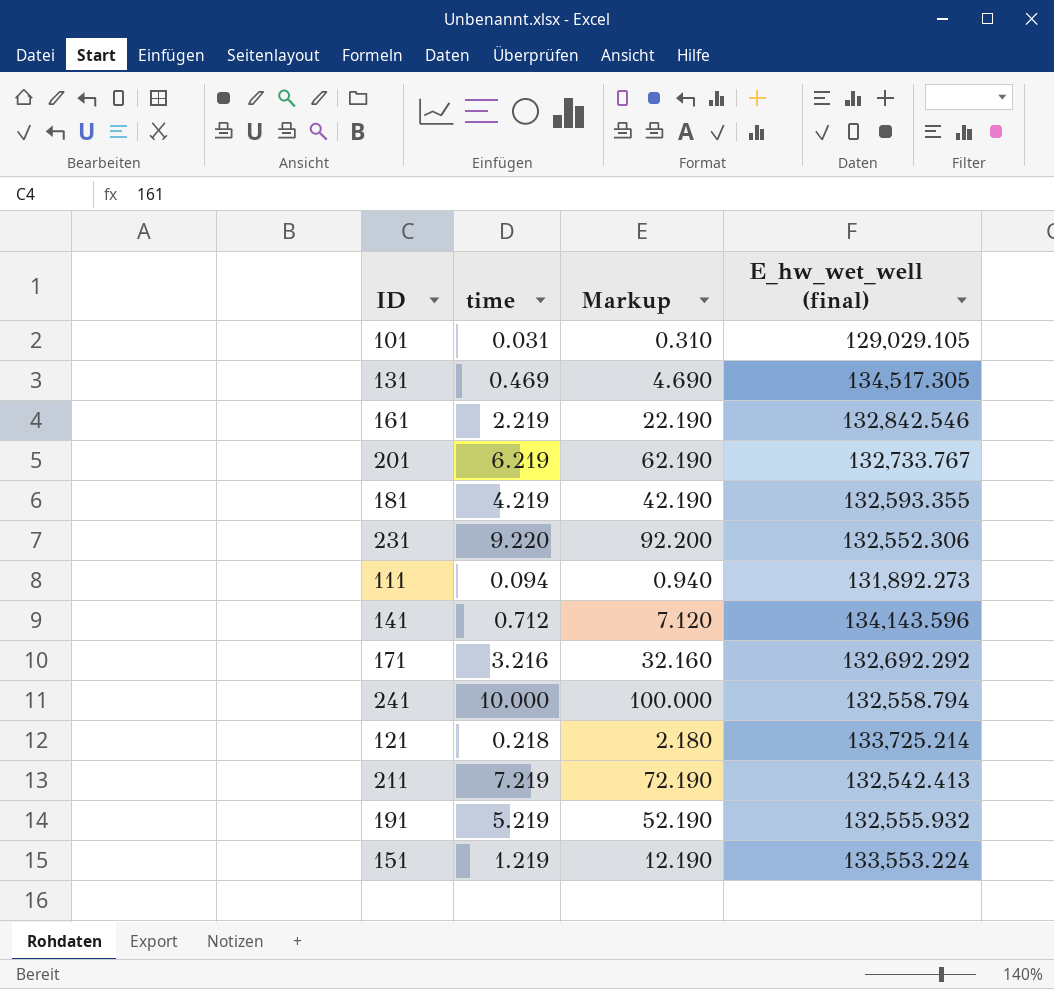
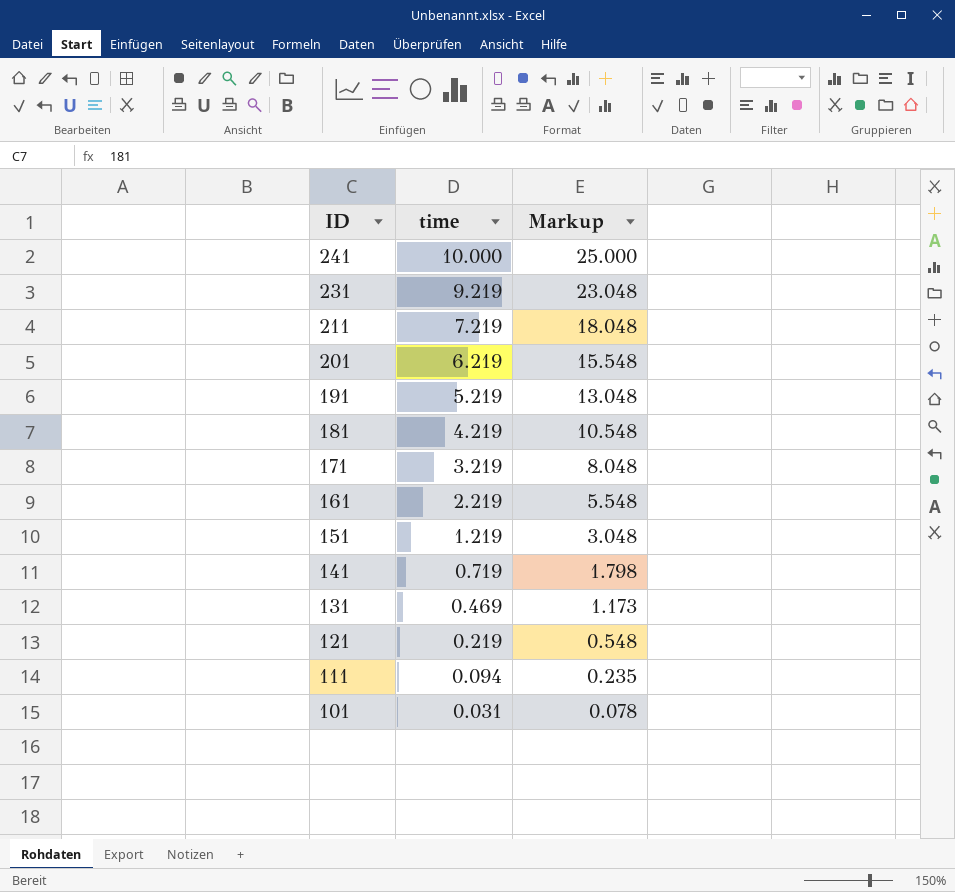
row order: none -> ID descending
column E_hw_wet_well (final) | position: 4 -> none
column Markup | formula: [time] * 10 -> [time] * 2.5
231 | time: 9.220 -> 9.219
171 | time: 3.216 -> 3.219
141 | time: 0.712 -> 0.719
121 | time: 0.218 -> 0.219

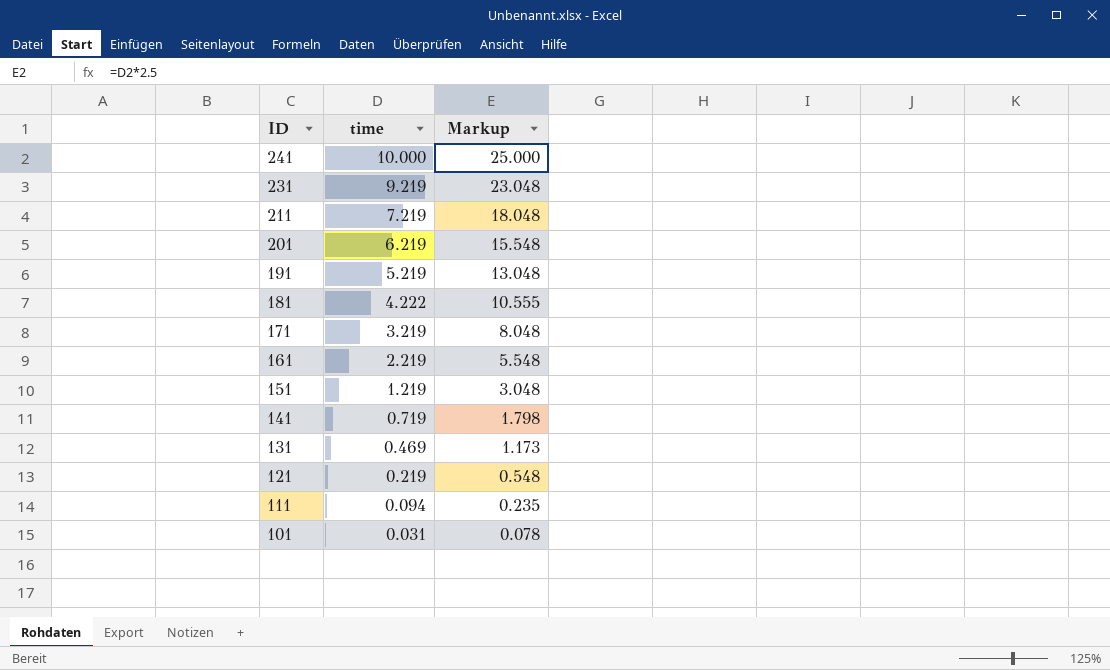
181 | time: 4.219 -> 4.222
181 | Markup: 10.548 -> 10.555

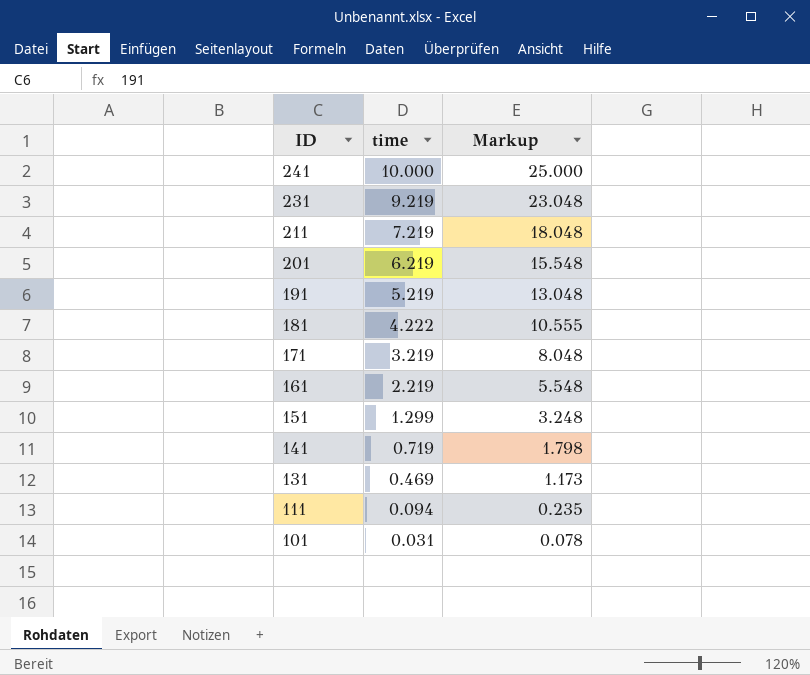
row 121: 0.219 | 0.548 -> none
151 | time: 1.219 -> 1.299
151 | Markup: 3.048 -> 3.248

